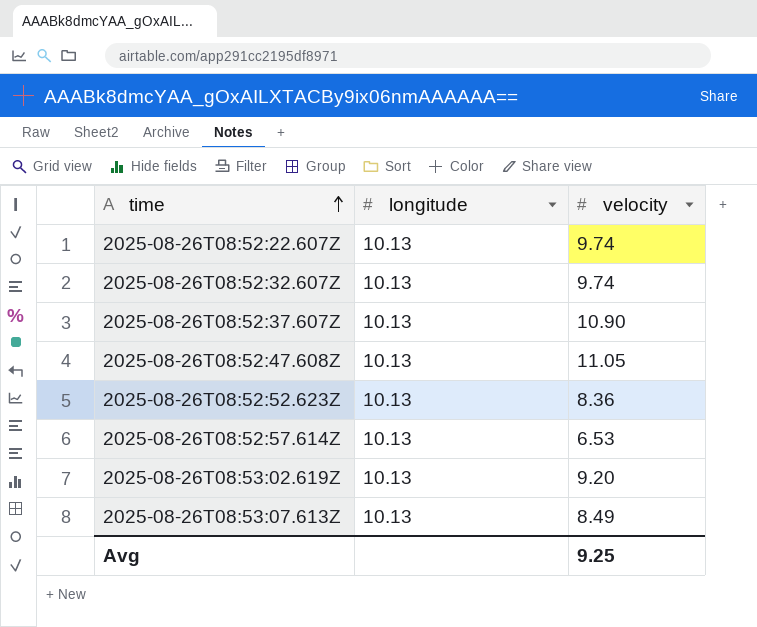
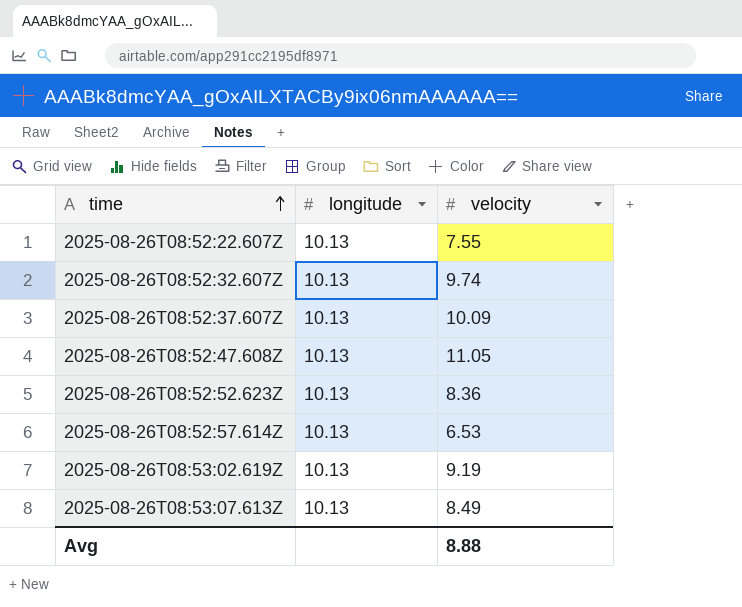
2025-08-26T08:52:22.607Z | velocity: 9.74 -> 7.55
2025-08-26T08:52:37.607Z | velocity: 10.90 -> 10.09
2025-08-26T08:53:02.619Z | velocity: 9.20 -> 9.19
Avg | velocity: 9.25 -> 8.88

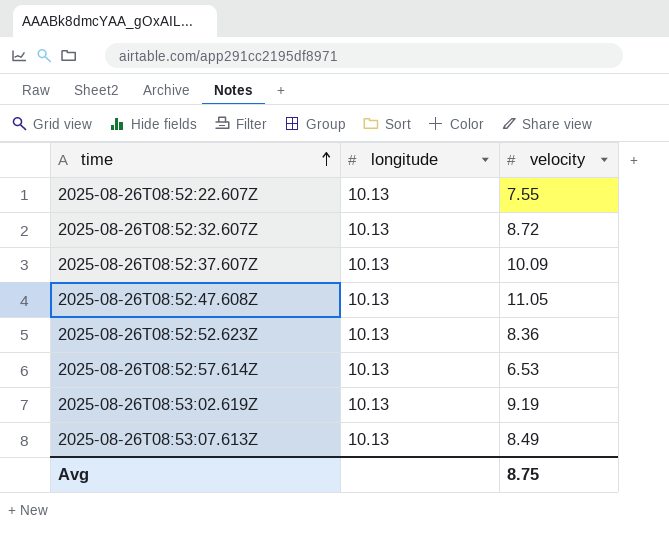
2025-08-26T08:52:32.607Z | velocity: 9.74 -> 8.72
Avg | velocity: 8.88 -> 8.75

